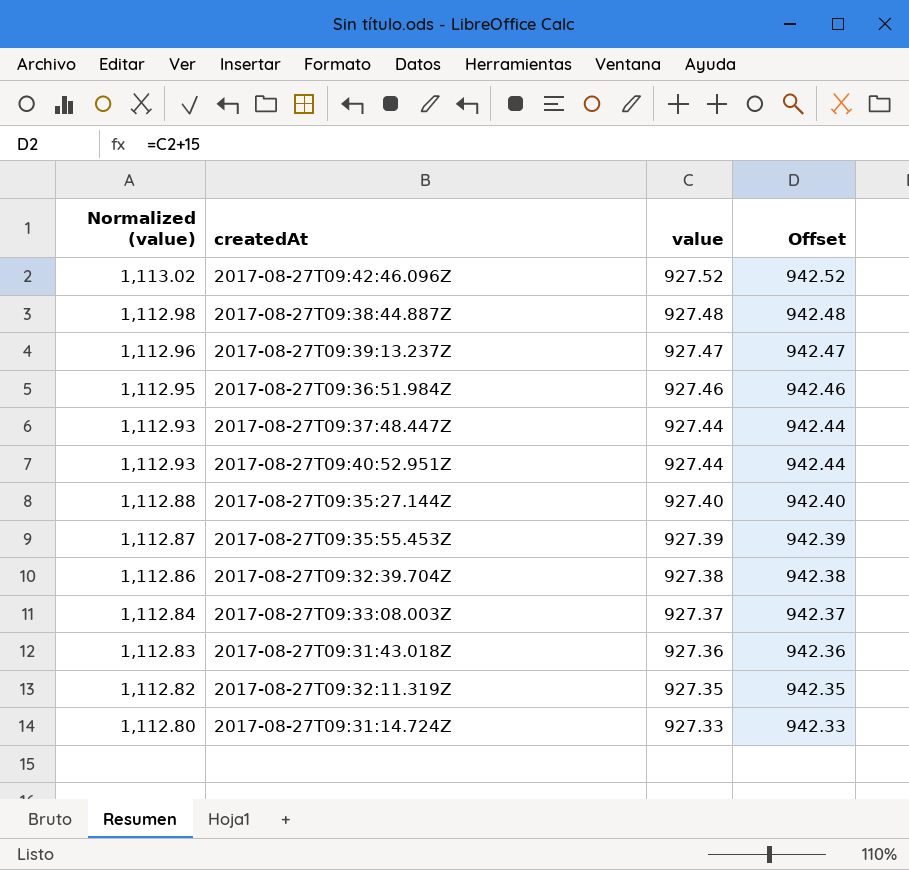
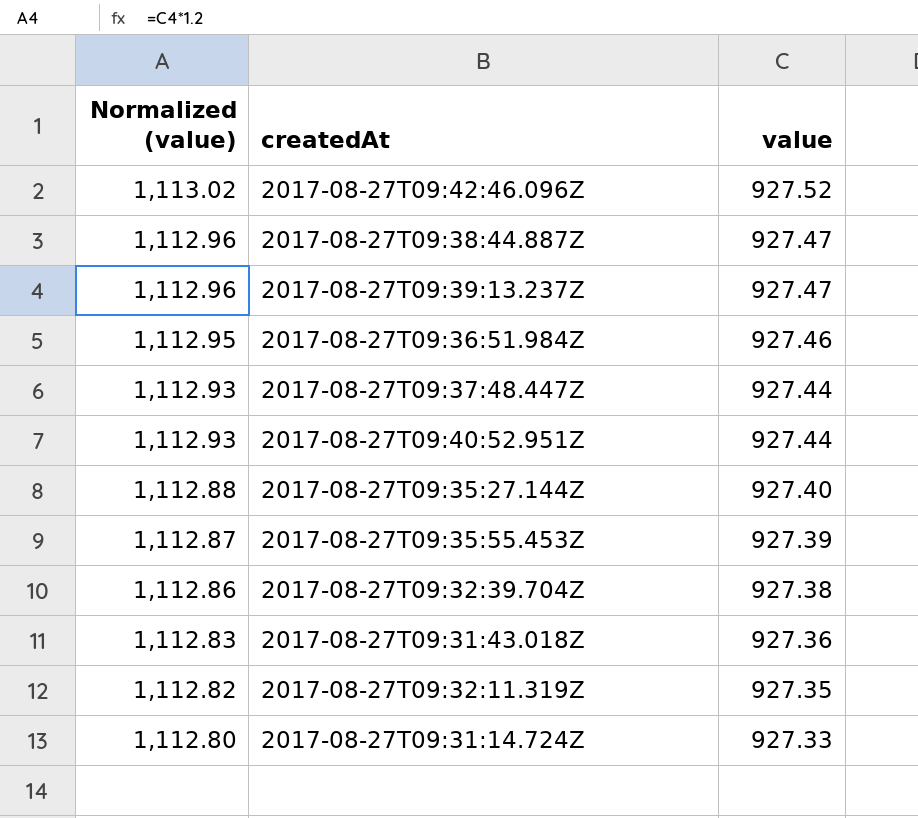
column Offset | formula: [value] + 15 -> none
row 2017-08-27T09:33:08.003Z: 1,112.84 | 927.37 | 942.37 -> none
2017-08-27T09:38:44.887Z | Normalized (value): 1,112.98 -> 1,112.96
2017-08-27T09:38:44.887Z | value: 927.48 -> 927.47

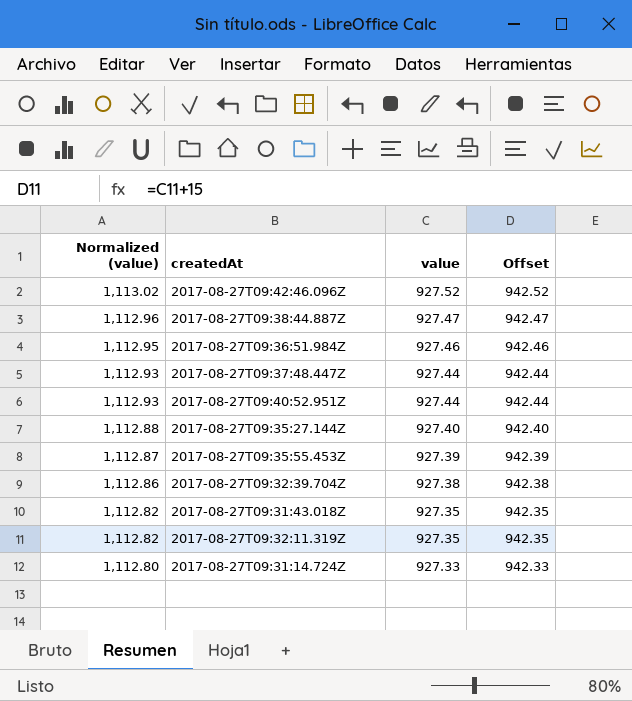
column Offset | formula: none -> [value] + 15
row 2017-08-27T09:39:13.237Z: 1,112.96 | 927.47 -> none
2017-08-27T09:31:43.018Z | Normalized (value): 1,112.83 -> 1,112.82
2017-08-27T09:31:43.018Z | value: 927.36 -> 927.35

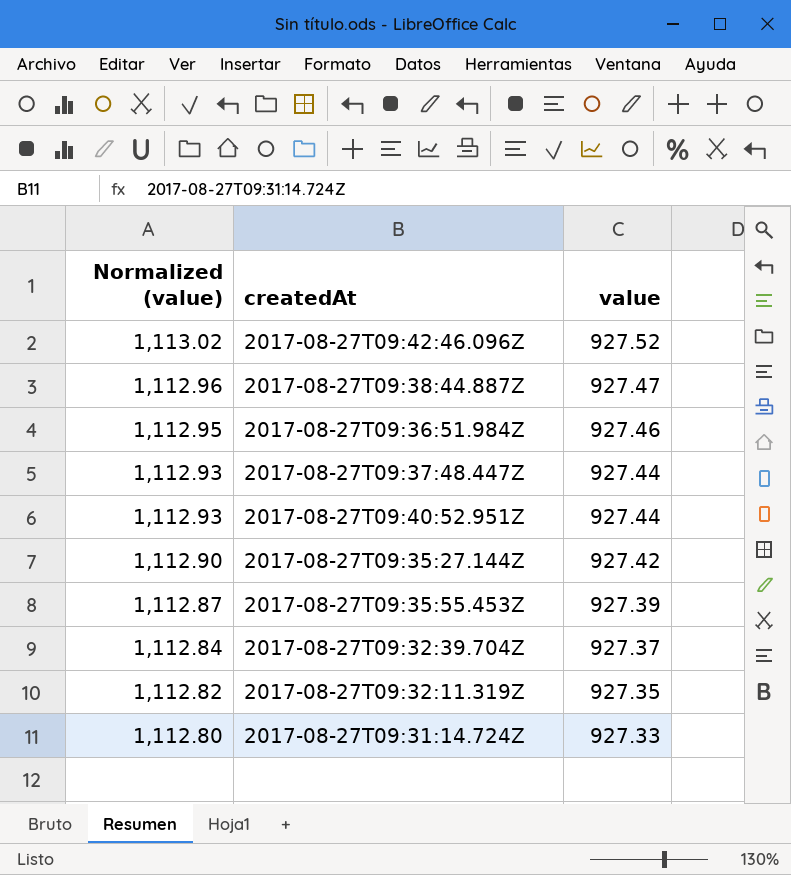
column Offset | formula: [value] + 15 -> none
row 2017-08-27T09:31:43.018Z: 1,112.82 | 927.35 | 942.35 -> none
2017-08-27T09:35:27.144Z | Normalized (value): 1,112.88 -> 1,112.90
2017-08-27T09:35:27.144Z | value: 927.40 -> 927.42
2017-08-27T09:32:39.704Z | Normalized (value): 1,112.86 -> 1,112.84
2017-08-27T09:32:39.704Z | value: 927.38 -> 927.37

